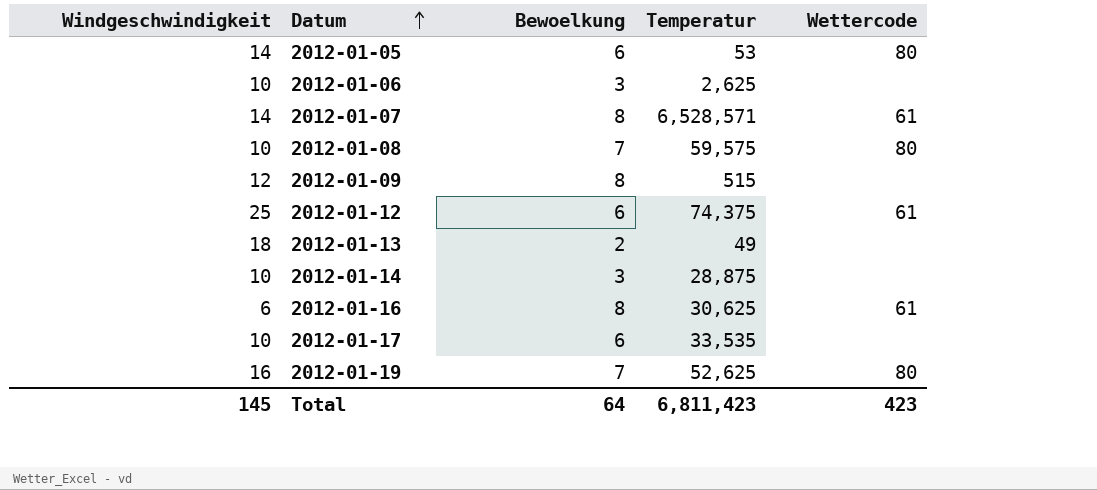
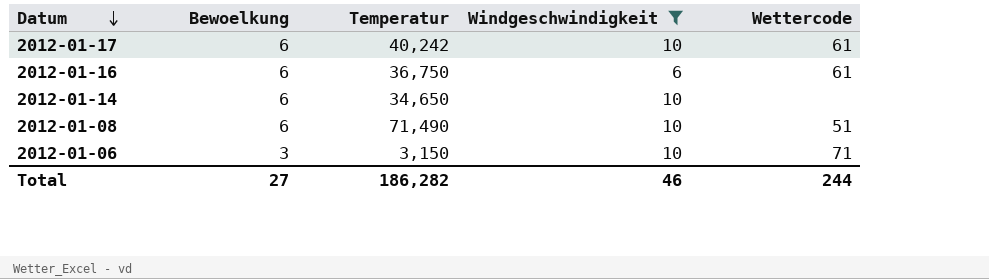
filter: none -> Windgeschwindigkeit <= 10
row order: Datum ascending -> Datum descending
column Windgeschwindigkeit | position: 1 -> 4
2012-01-17 | Temperatur: 33,535 -> 40,242
2012-01-17 | Wettercode: none -> 61
2012-01-16 | Bewoelkung: 8 -> 6
2012-01-16 | Temperatur: 30,625 -> 36,750
2012-01-14 | Bewoelkung: 3 -> 6
2012-01-14 | Temperatur: 28,875 -> 34,650
2012-01-08 | Bewoelkung: 7 -> 6
2012-01-08 | Temperatur: 59,575 -> 71,490
2012-01-08 | Wettercode: 80 -> 51
2012-01-06 | Temperatur: 2,625 -> 3,150
2012-01-06 | Wettercode: none -> 71
Total | Bewoelkung: 64 -> 27
Total | Temperatur: 6,811,423 -> 186,282
Total | Windgeschwindigkeit: 145 -> 46
Total | Wettercode: 423 -> 244

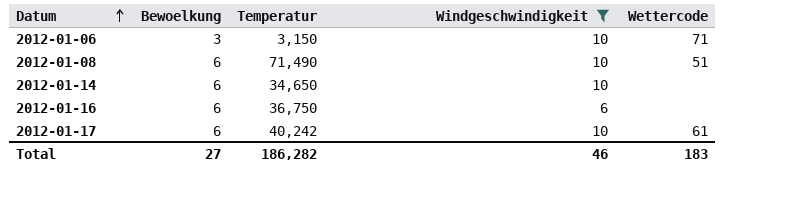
row order: Datum descending -> Datum ascending
2012-01-16 | Wettercode: 61 -> none
Total | Wettercode: 244 -> 183

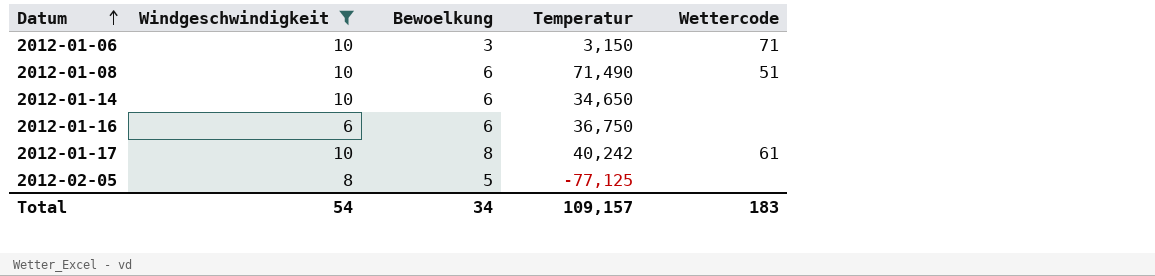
column Windgeschwindigkeit | position: 4 -> 2
2012-01-17 | Bewoelkung: 6 -> 8
row 2012-02-05: none -> 8 | 5 | -77,125 | none
Total | Windgeschwindigkeit: 46 -> 54
Total | Bewoelkung: 27 -> 34
Total | Temperatur: 186,282 -> 109,157

